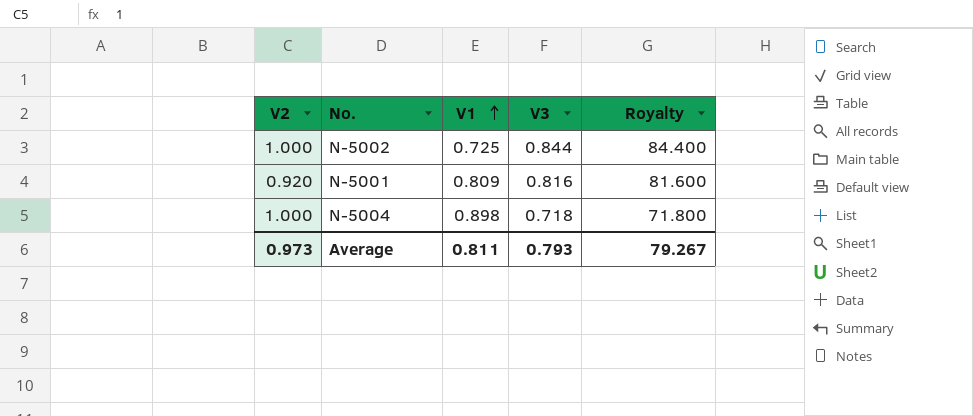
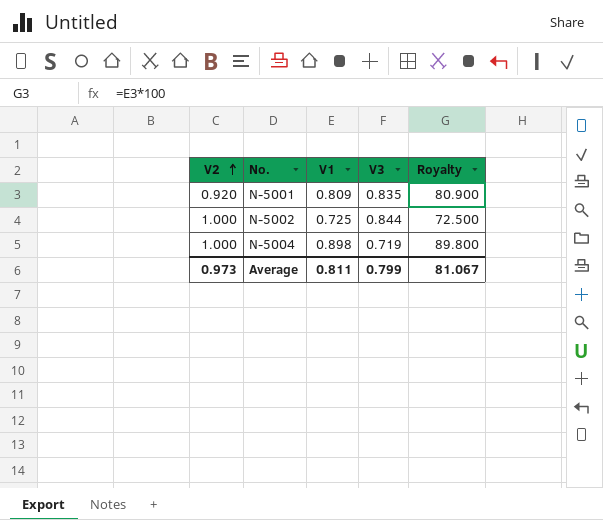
row order: V1 ascending -> V2 ascending
column Royalty | formula: [V3] * 100 -> [V1] * 100
N-5001 | V3: 0.816 -> 0.835
N-5004 | V3: 0.718 -> 0.719
Average | V3: 0.793 -> 0.799
Average | Royalty: 79.267 -> 81.067

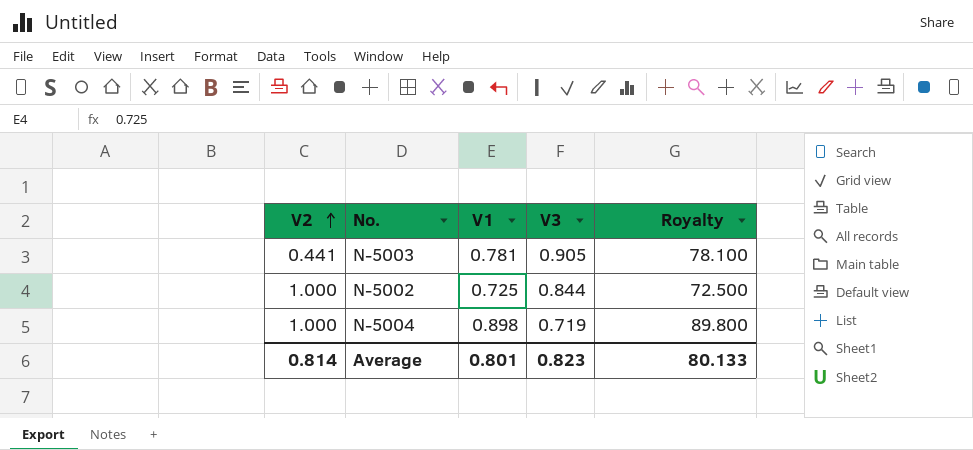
row N-5001: 0.920 | 0.809 | 0.835 | 80.900 -> none
row N-5003: none -> 0.441 | 0.781 | 0.905 | 78.100
Average | V2: 0.973 -> 0.814
Average | V1: 0.811 -> 0.801
Average | V3: 0.799 -> 0.823
Average | Royalty: 81.067 -> 80.133

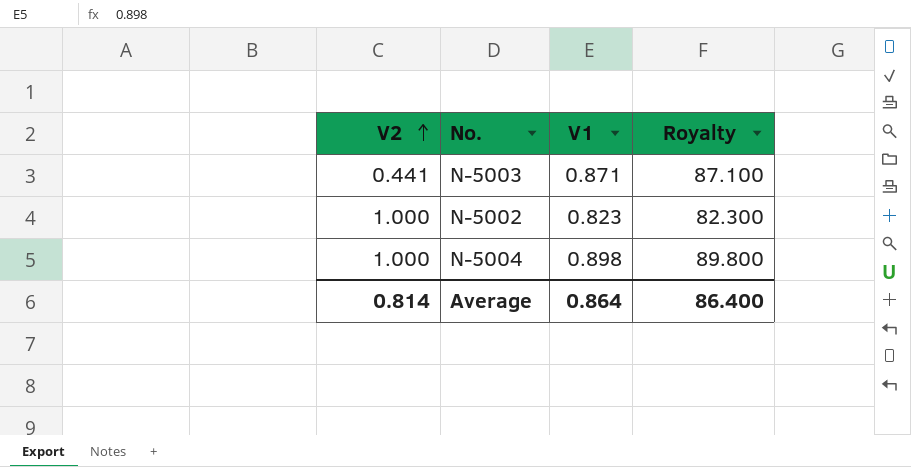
column V3 | position: 4 -> none
N-5003 | V1: 0.781 -> 0.871
N-5003 | Royalty: 78.100 -> 87.100
N-5002 | V1: 0.725 -> 0.823
N-5002 | Royalty: 72.500 -> 82.300
Average | V1: 0.801 -> 0.864
Average | Royalty: 80.133 -> 86.400

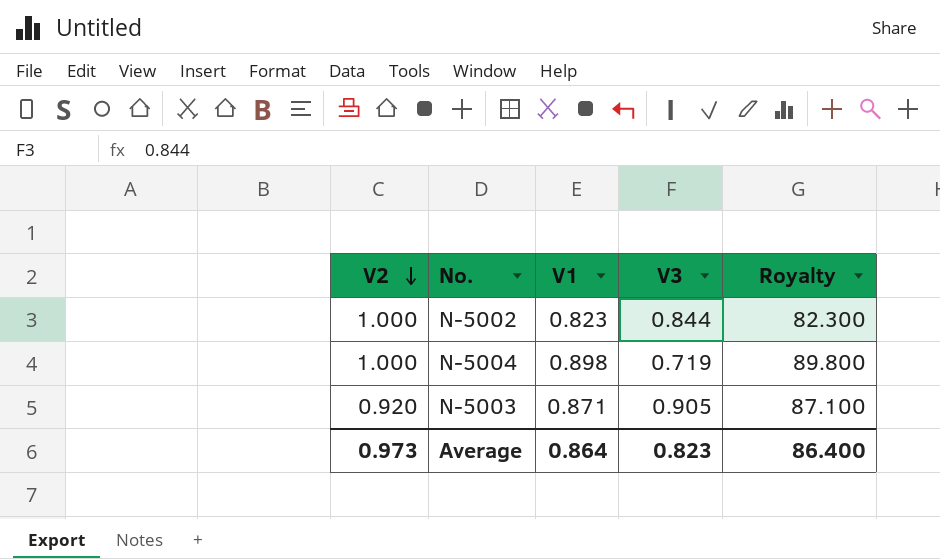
row order: V2 ascending -> V2 descending
column V3 | position: none -> 4
N-5003 | V2: 0.441 -> 0.920
Average | V2: 0.814 -> 0.973

